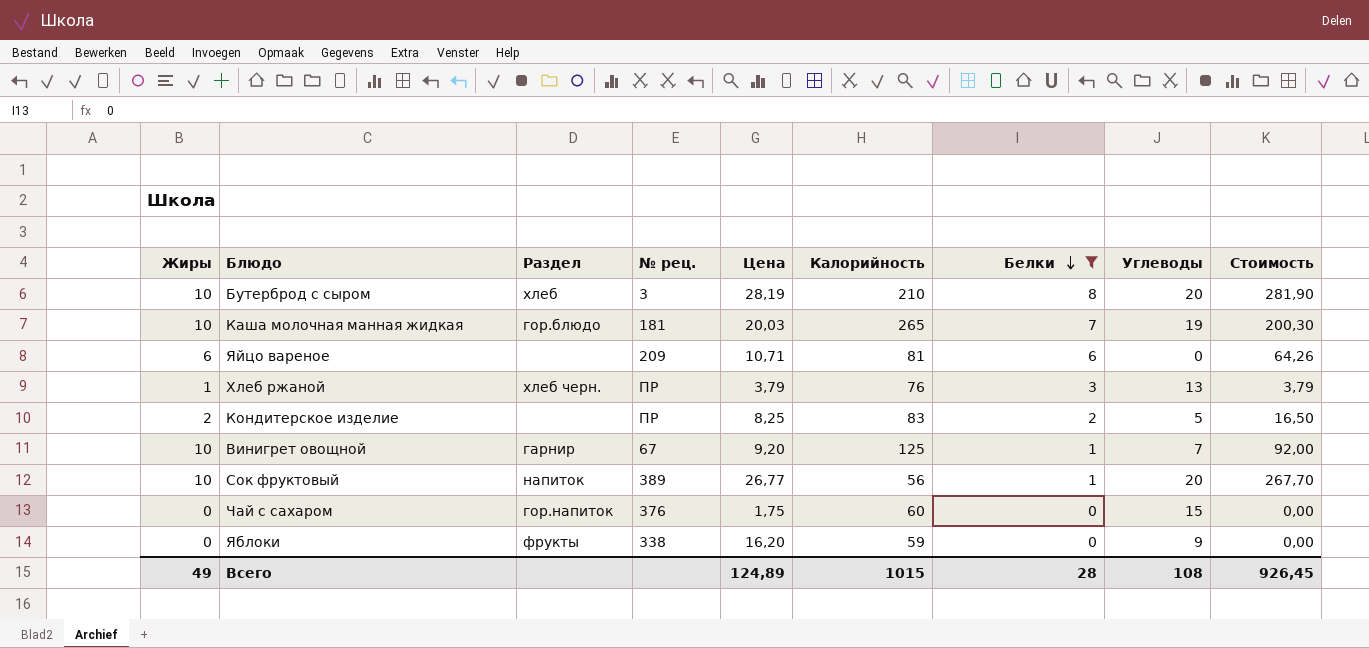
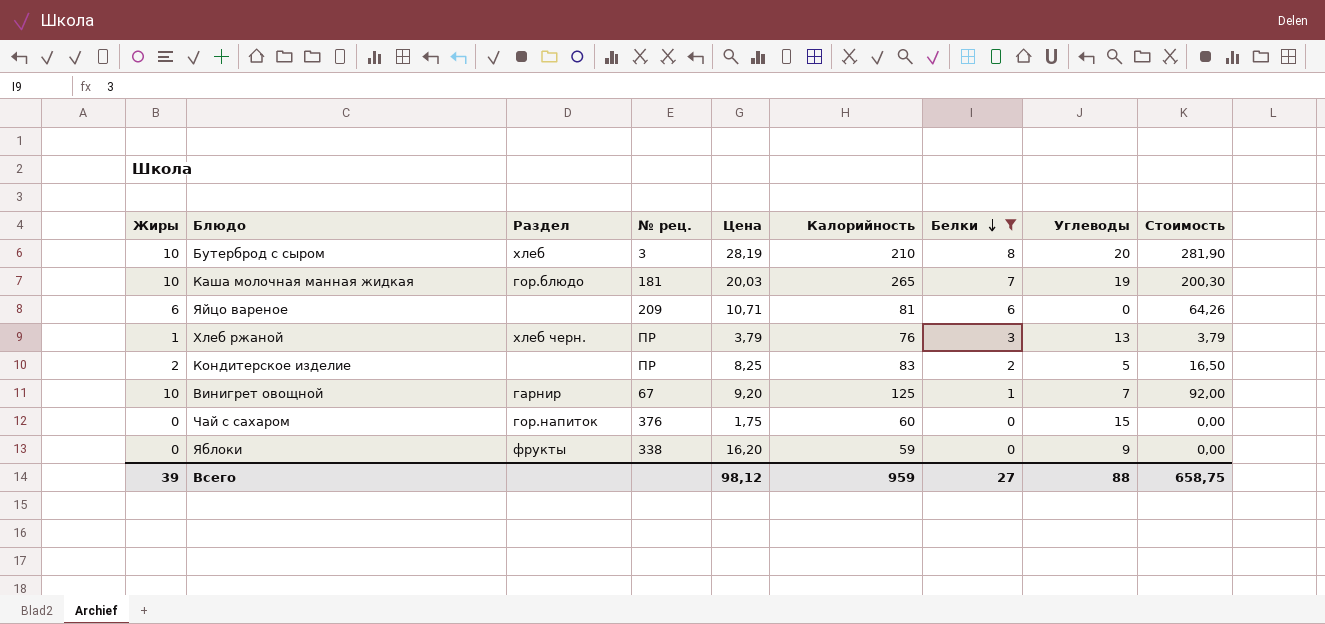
row Сок фруктовый: 10 | напиток | 389 | 26,77 | 56 | 1 | 20 | 267,70 -> none
Всего | Жиры: 49 -> 39
Всего | Цена: 124,89 -> 98,12
Всего | Калорийность: 1015 -> 959
Всего | Белки: 28 -> 27
Всего | Углеводы: 108 -> 88
Всего | Стоимость: 926,45 -> 658,75

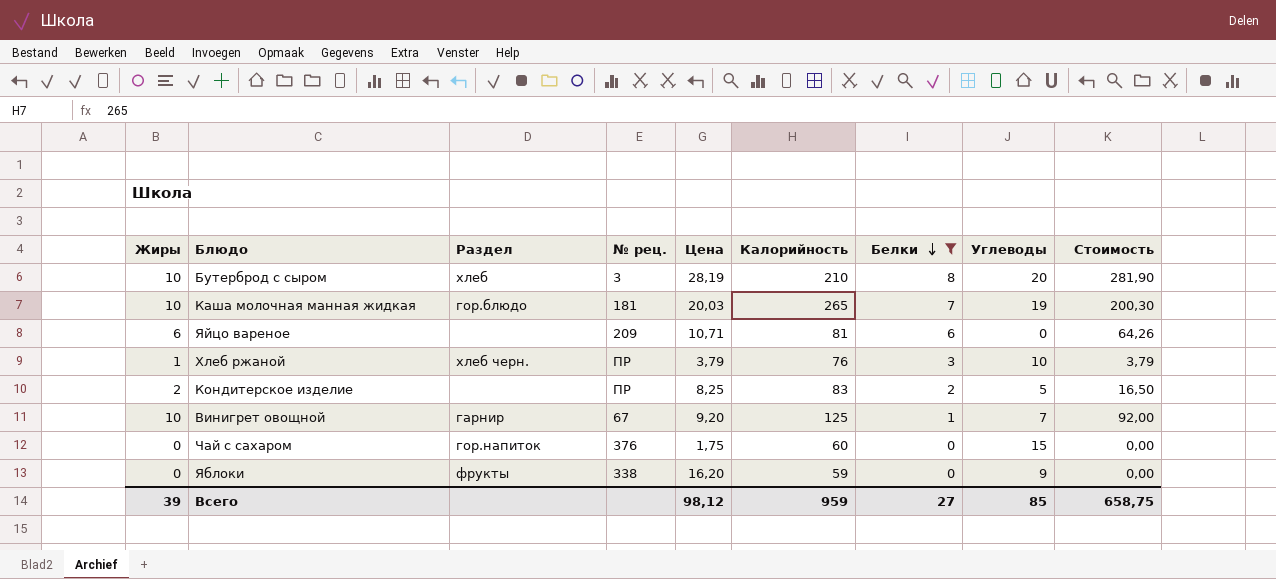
Хлеб ржаной | Углеводы: 13 -> 10
Всего | Углеводы: 88 -> 85

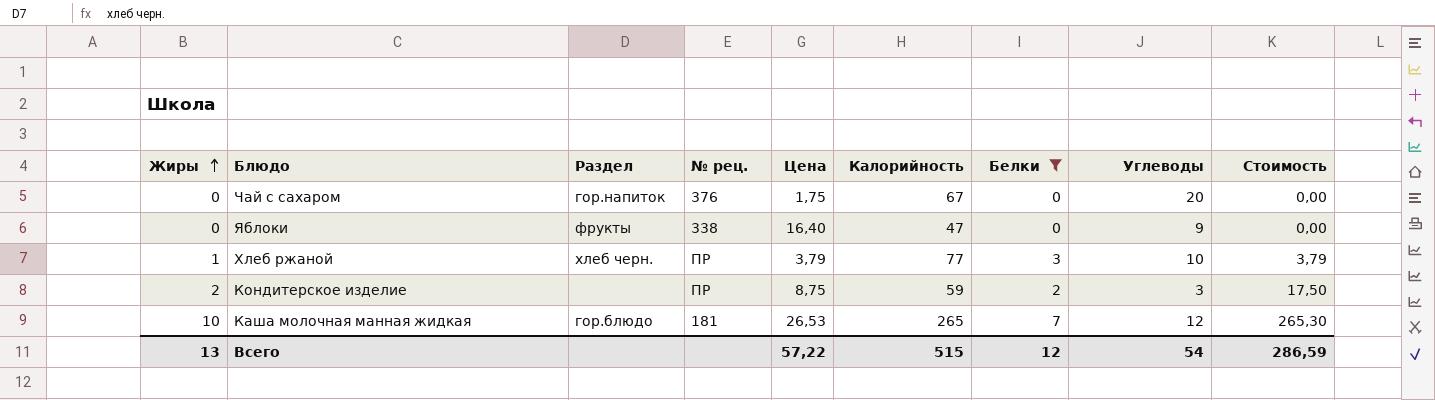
row order: Белки descending -> Жиры ascending
row Бутерброд с сыром: 10 | хлеб | 3 | 28,19 | 210 | 8 | 20 | 281,90 -> none
row Яйцо вареное: 6 | none | 209 | 10,71 | 81 | 6 | 0 | 64,26 -> none
row Винигрет овощной: 10 | гарнир | 67 | 9,20 | 125 | 1 | 7 | 92,00 -> none
Чай с сахаром | Калорийность: 60 -> 67
Чай с сахаром | Углеводы: 15 -> 20
Яблоки | Цена: 16,20 -> 16,40
Яблоки | Калорийность: 59 -> 47
Хлеб ржаной | Калорийность: 76 -> 77
Кондитерское изделие | Цена: 8,25 -> 8,75
Кондитерское изделие | Калорийность: 83 -> 59
Кондитерское изделие | Углеводы: 5 -> 3
Кондитерское изделие | Стоимость: 16,50 -> 17,50
Каша молочная манная жидкая | Цена: 20,03 -> 26,53
Каша молочная манная жидкая | Углеводы: 19 -> 12
Каша молочная манная жидкая | Стоимость: 200,30 -> 265,30
Всего | Жиры: 39 -> 13
Всего | Цена: 98,12 -> 57,22
Всего | Калорийность: 959 -> 515
Всего | Белки: 27 -> 12
Всего | Углеводы: 85 -> 54
Всего | Стоимость: 658,75 -> 286,59

